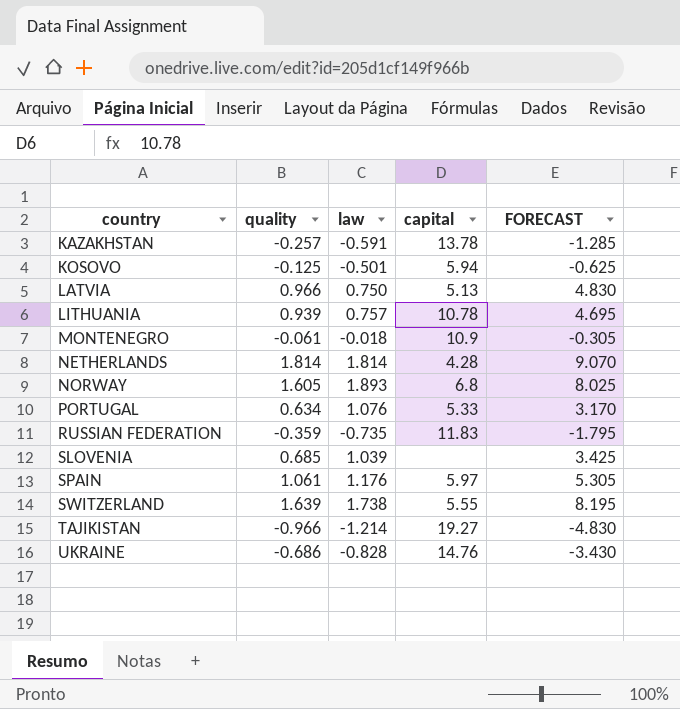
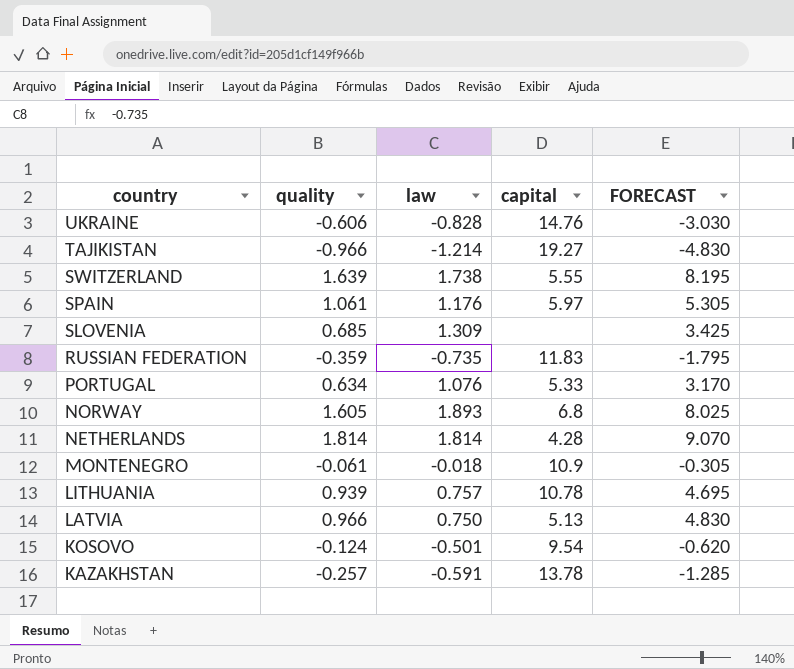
row order: country ascending -> country descending
UKRAINE | quality: -0.686 -> -0.606
UKRAINE | FORECAST: -3.430 -> -3.030
SLOVENIA | law: 1.039 -> 1.309
KOSOVO | quality: -0.125 -> -0.124
KOSOVO | capital: 5.94 -> 9.54
KOSOVO | FORECAST: -0.625 -> -0.620

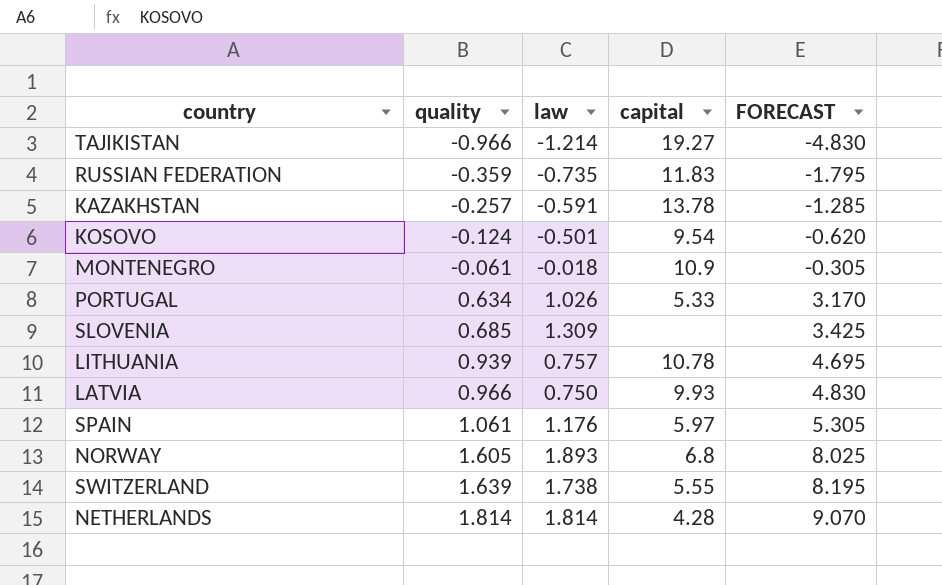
row order: country descending -> quality ascending
row UKRAINE: -0.606 | -0.828 | 14.76 | -3.030 -> none
PORTUGAL | law: 1.076 -> 1.026
LATVIA | capital: 5.13 -> 9.93

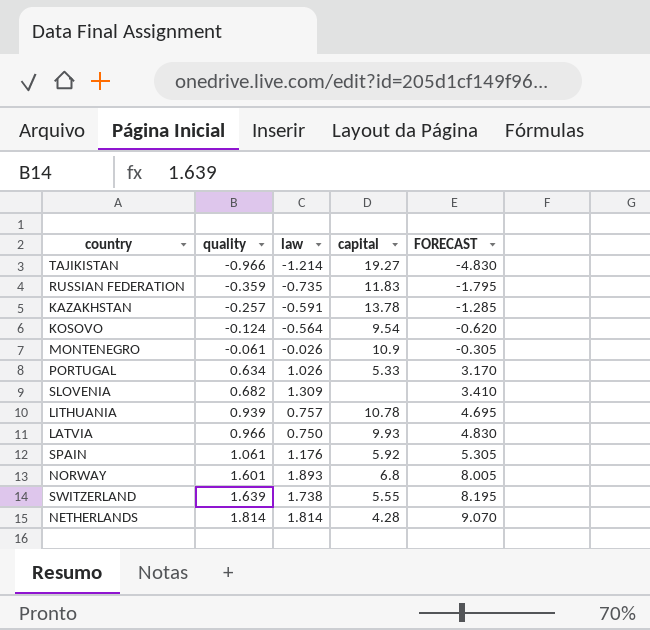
KOSOVO | law: -0.501 -> -0.564
MONTENEGRO | law: -0.018 -> -0.026
SLOVENIA | quality: 0.685 -> 0.682
SLOVENIA | FORECAST: 3.425 -> 3.410
SPAIN | capital: 5.97 -> 5.92
NORWAY | quality: 1.605 -> 1.601
NORWAY | FORECAST: 8.025 -> 8.005

